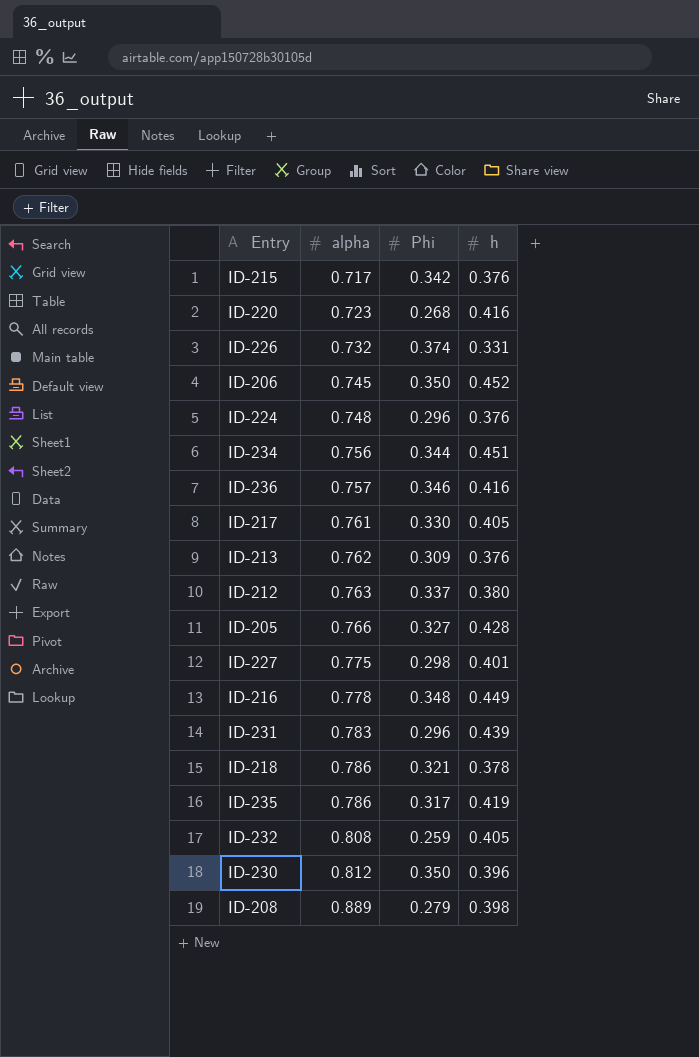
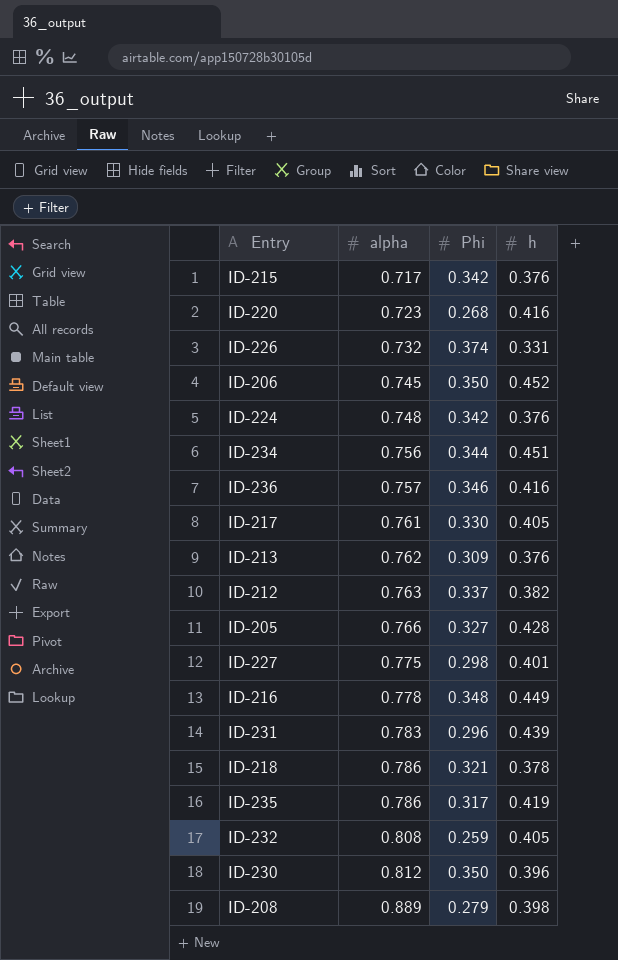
ID-224 | Phi: 0.296 -> 0.342
ID-212 | h: 0.380 -> 0.382

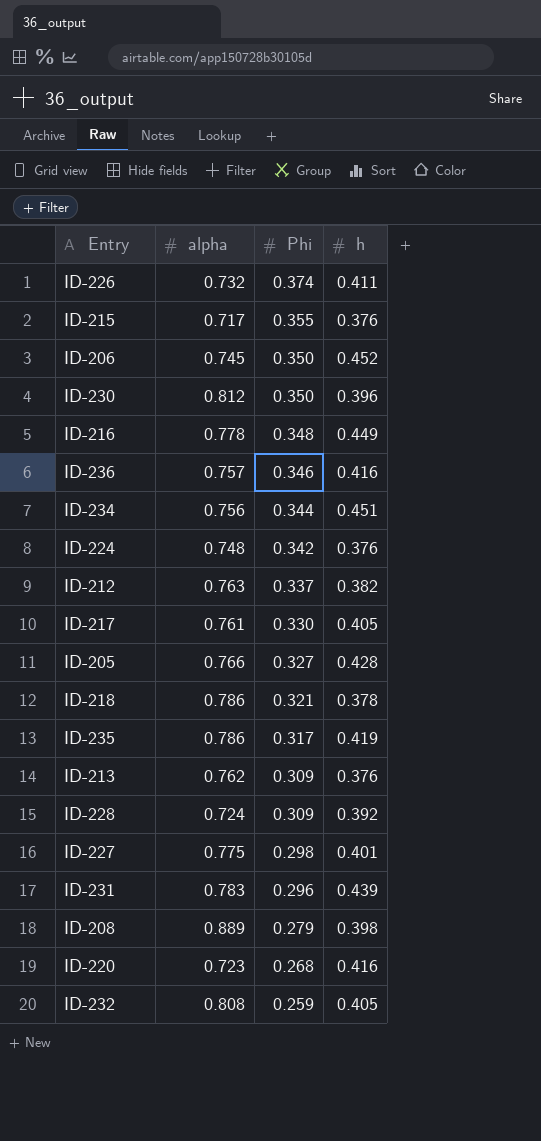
row order: alpha ascending -> Phi descending
ID-226 | h: 0.331 -> 0.411
ID-215 | Phi: 0.342 -> 0.355
row ID-228: none -> 0.724 | 0.309 | 0.392

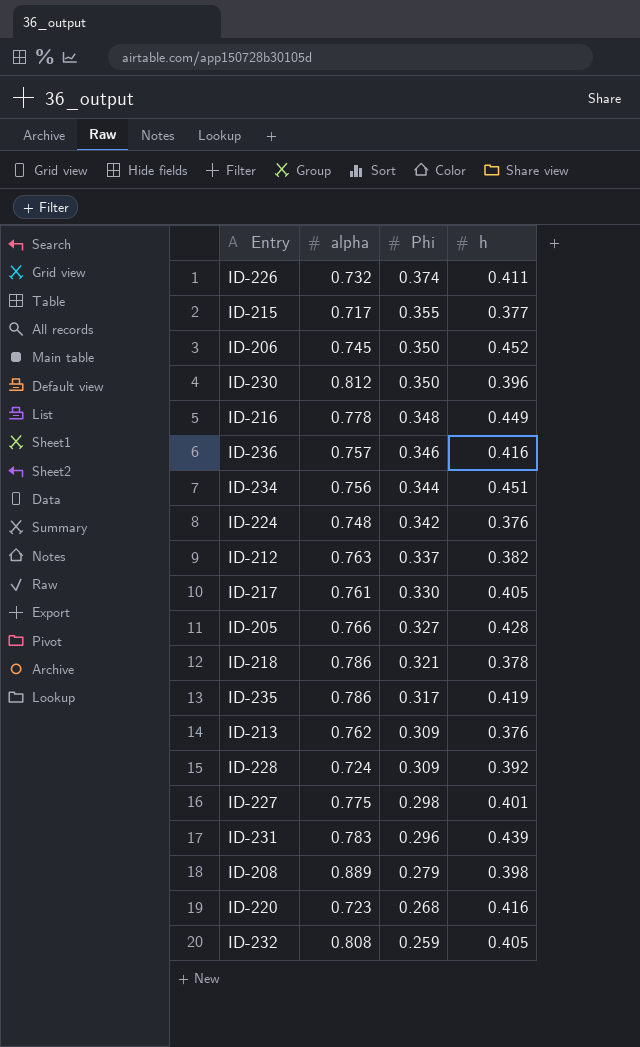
ID-215 | h: 0.376 -> 0.377

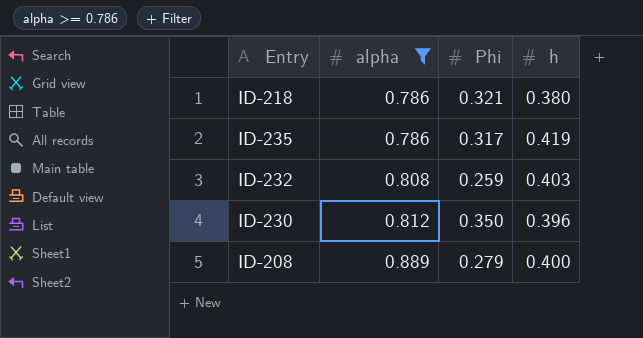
filter: none -> alpha >= 0.786
row order: Phi descending -> alpha ascending
ID-218 | h: 0.378 -> 0.380
ID-232 | h: 0.405 -> 0.403
ID-208 | h: 0.398 -> 0.400

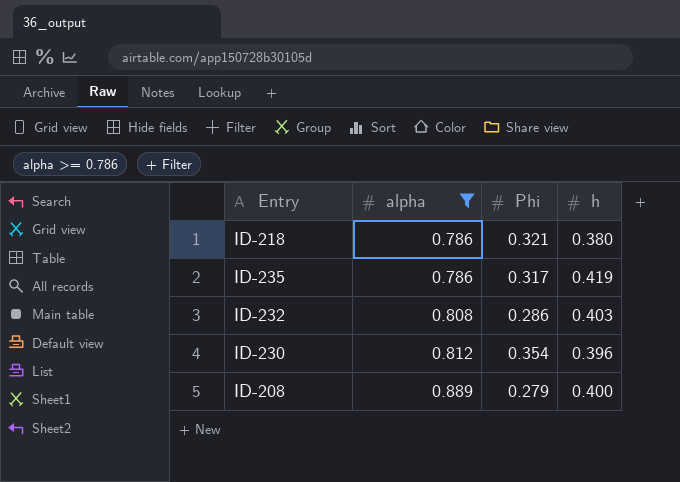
ID-232 | Phi: 0.259 -> 0.286
ID-230 | Phi: 0.350 -> 0.354

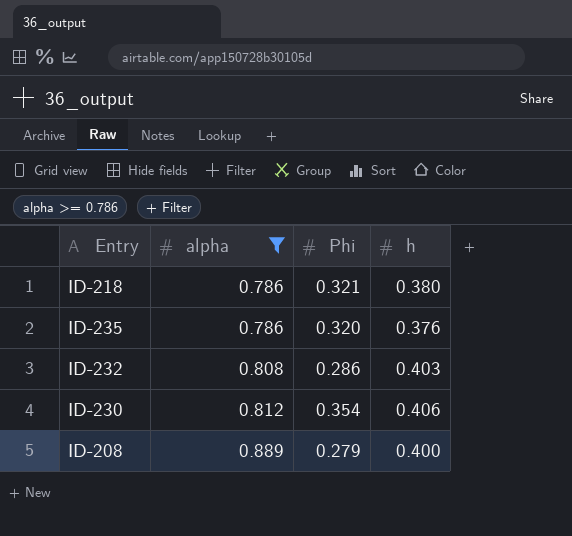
ID-235 | Phi: 0.317 -> 0.320
ID-235 | h: 0.419 -> 0.376
ID-230 | h: 0.396 -> 0.406

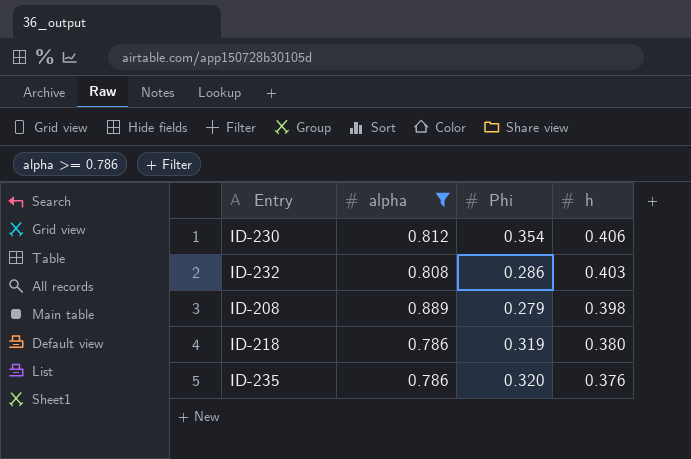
row order: alpha ascending -> h descending
ID-208 | h: 0.400 -> 0.398
ID-218 | Phi: 0.321 -> 0.319

